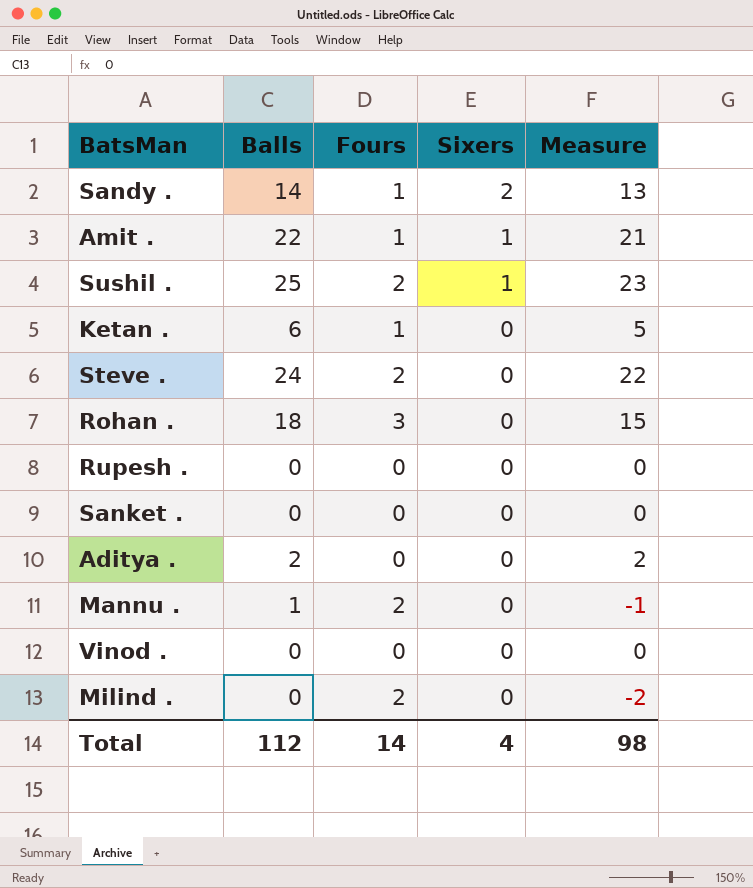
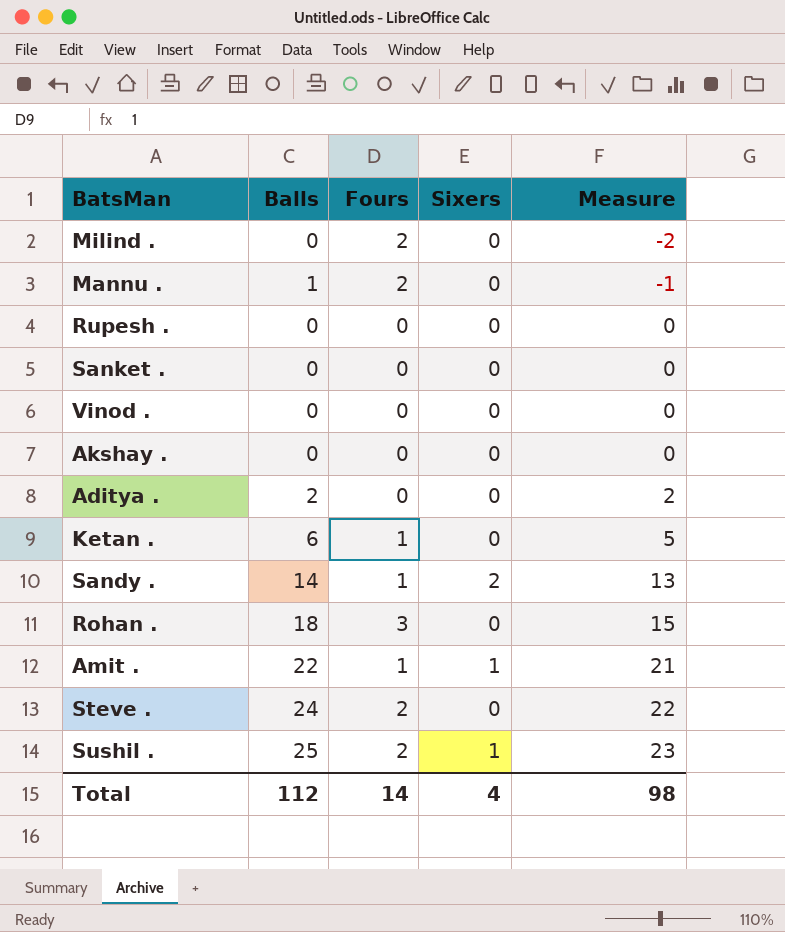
row order: Sixers descending -> Measure ascending
row Akshay .: none -> 0 | 0 | 0 | 0

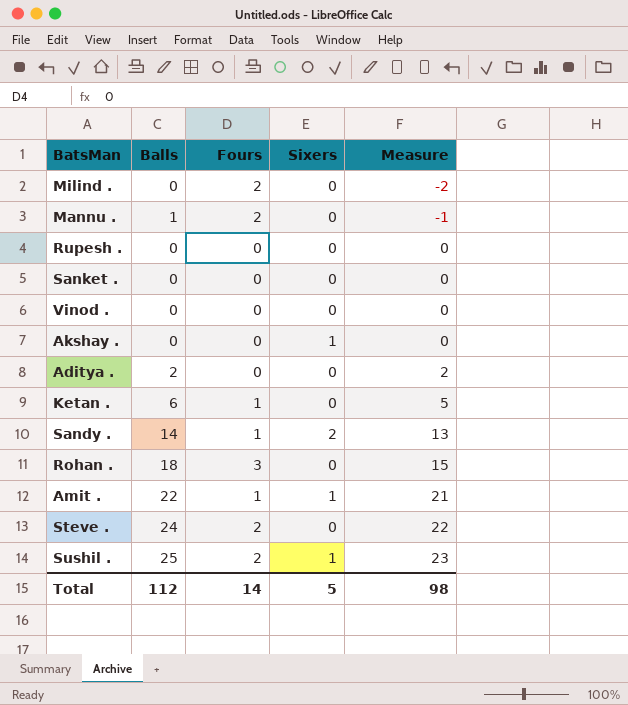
Akshay . | Sixers: 0 -> 1
Total | Sixers: 4 -> 5

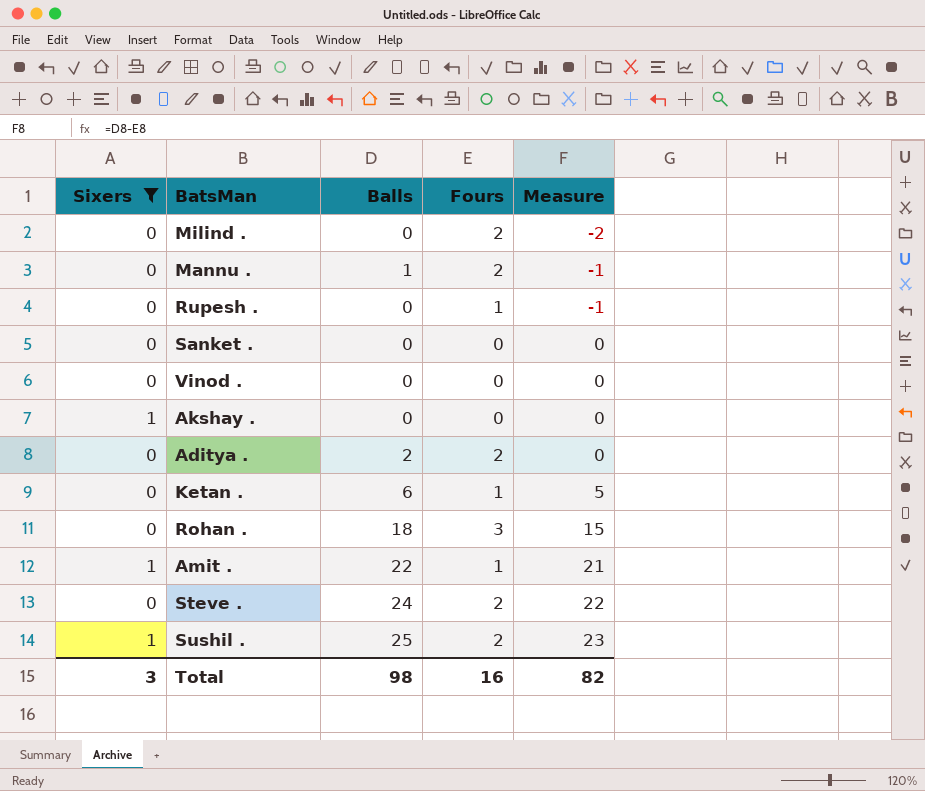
filter: none -> Sixers != 2
column Sixers | position: 4 -> 1
Rupesh . | Fours: 0 -> 1
Rupesh . | Measure: 0 -> -1
Aditya . | Fours: 0 -> 2
Aditya . | Measure: 2 -> 0
Total | Sixers: 5 -> 3
Total | Balls: 112 -> 98
Total | Fours: 14 -> 16
Total | Measure: 98 -> 82

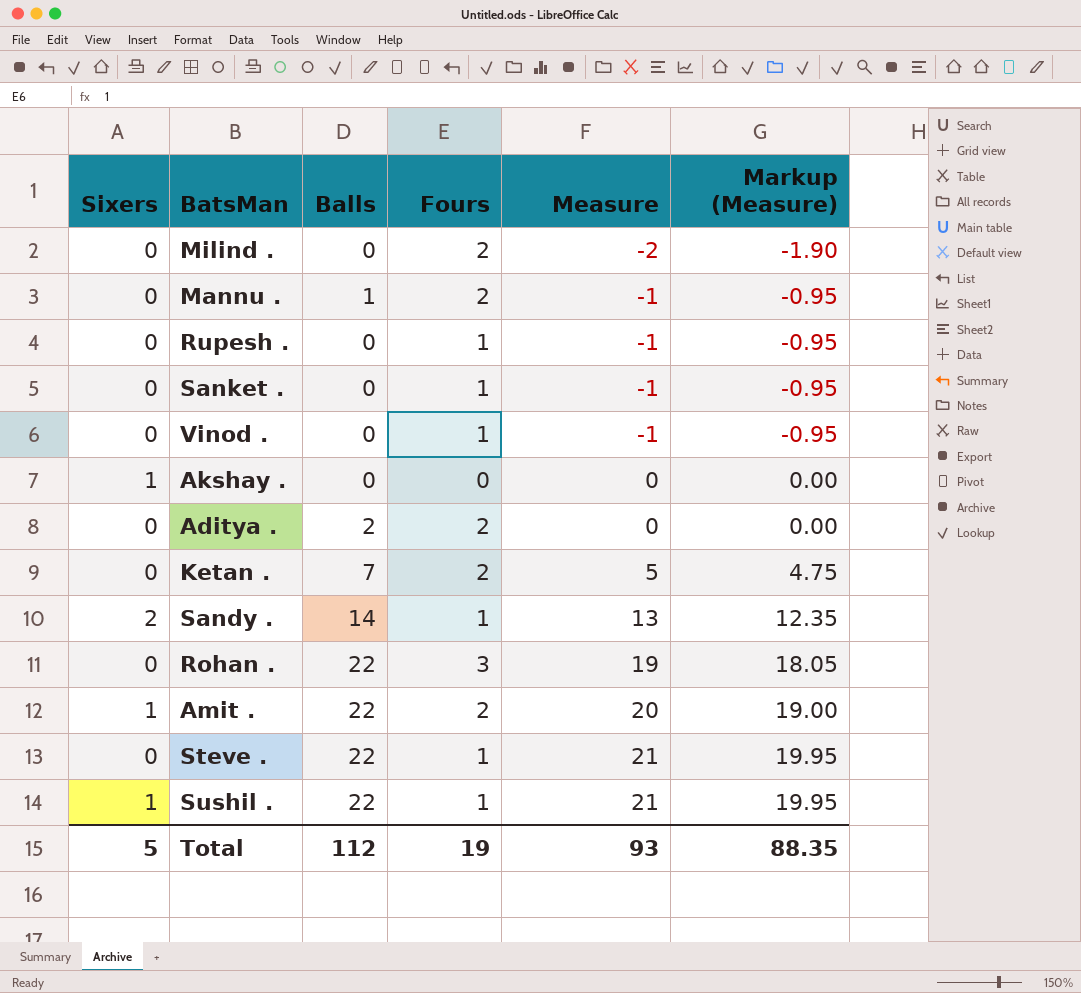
filter: Sixers != 2 -> none
column Markup (Measure) | formula: none -> [Measure] * 0.95
Sanket . | Fours: 0 -> 1
Sanket . | Measure: 0 -> -1
Vinod . | Fours: 0 -> 1
Vinod . | Measure: 0 -> -1
Ketan . | Balls: 6 -> 7
Ketan . | Fours: 1 -> 2
Rohan . | Balls: 18 -> 22
Rohan . | Measure: 15 -> 19
Amit . | Fours: 1 -> 2
Amit . | Measure: 21 -> 20
Steve . | Balls: 24 -> 22
Steve . | Fours: 2 -> 1
Steve . | Measure: 22 -> 21
Sushil . | Balls: 25 -> 22
Sushil . | Fours: 2 -> 1
Sushil . | Measure: 23 -> 21
Total | Sixers: 3 -> 5
Total | Balls: 98 -> 112
Total | Fours: 16 -> 19
Total | Measure: 82 -> 93

